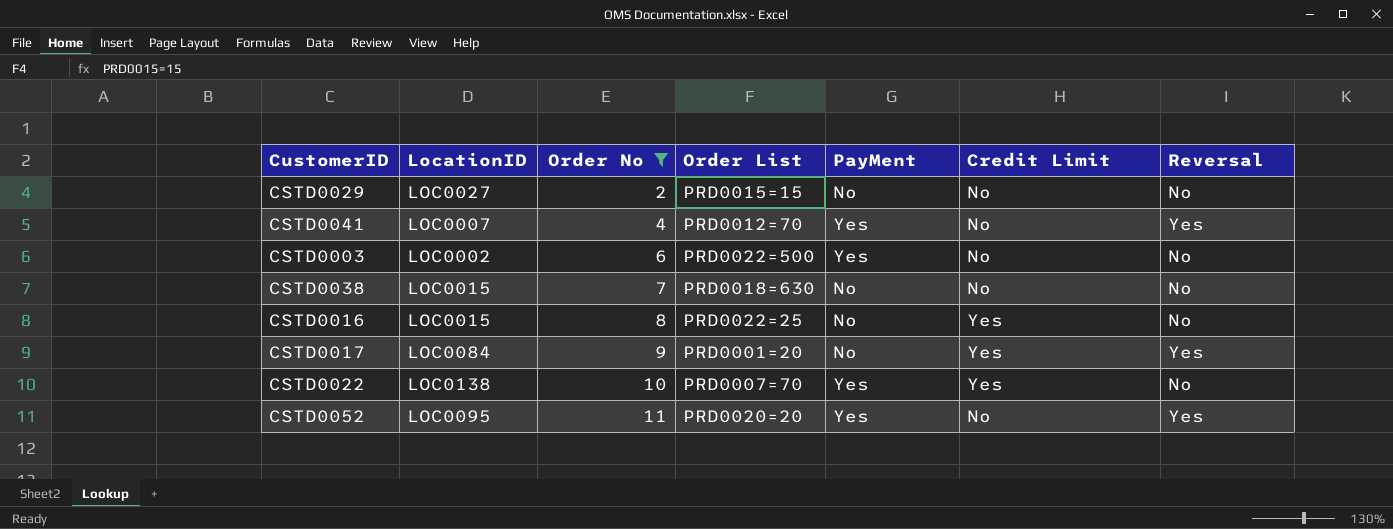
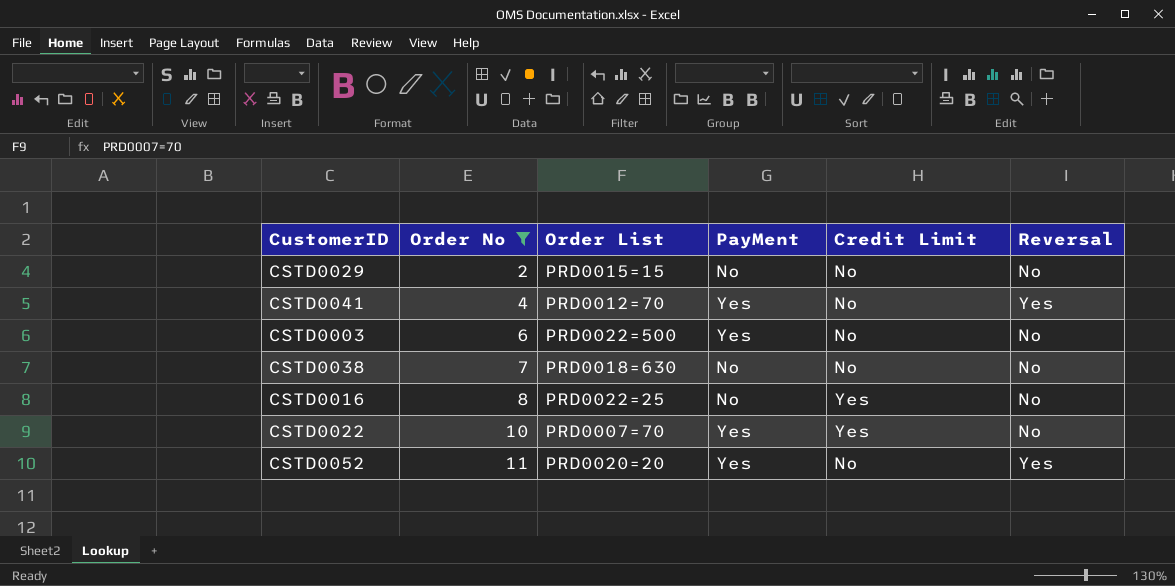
column LocationID | position: 2 -> none
row CSTD0017: LOC0084 | 9 | PRD0001=20 | No | Yes | Yes -> none

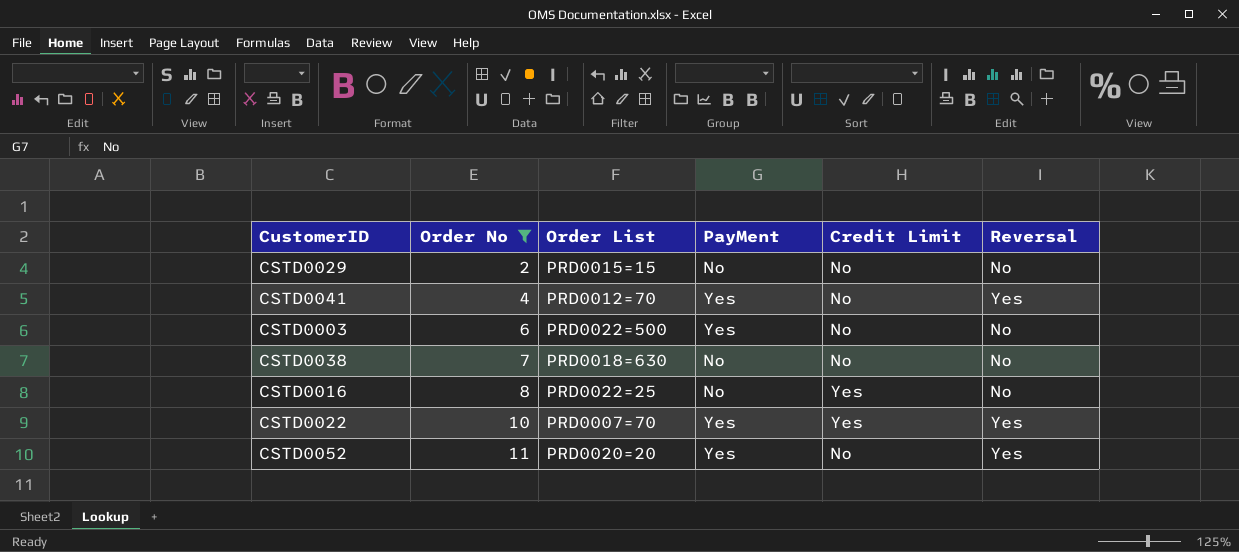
CSTD0022 | Reversal: No -> Yes

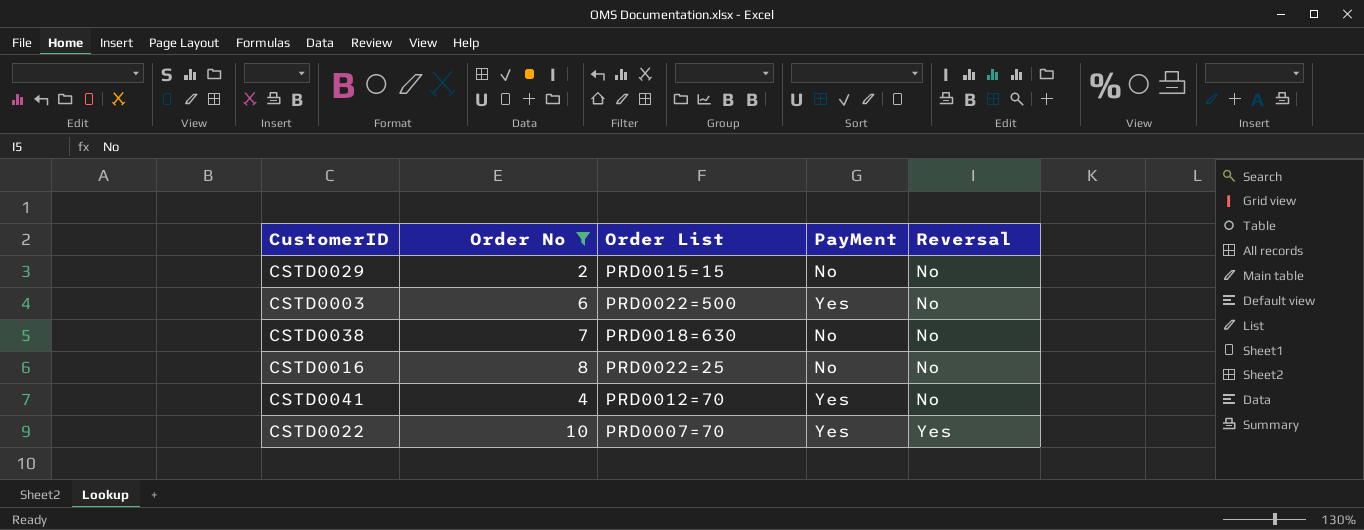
row order: Order No ascending -> Reversal ascending
column Credit Limit | position: 5 -> none
row CSTD0052: 11 | PRD0020=20 | Yes | No | Yes -> none
CSTD0041 | Reversal: Yes -> No

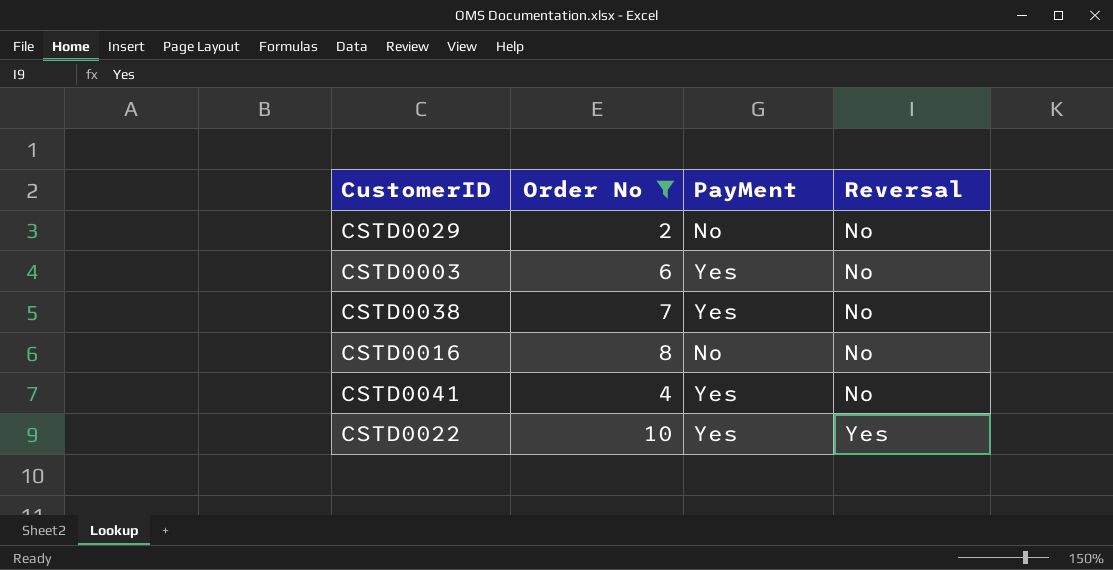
column Order List | position: 3 -> none
CSTD0038 | PayMent: No -> Yes

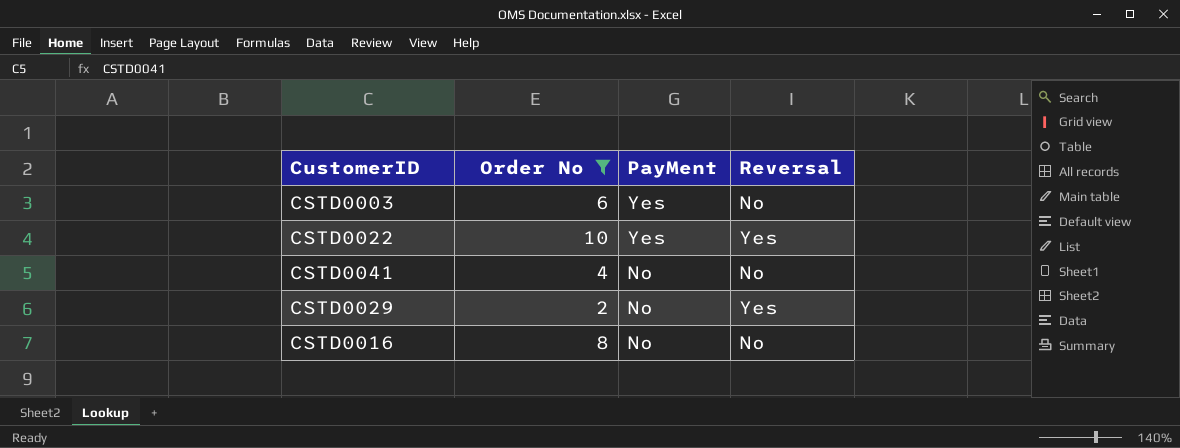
row order: Reversal ascending -> PayMent descending
row CSTD0038: 7 | Yes | No -> none
CSTD0041 | PayMent: Yes -> No
CSTD0029 | Reversal: No -> Yes

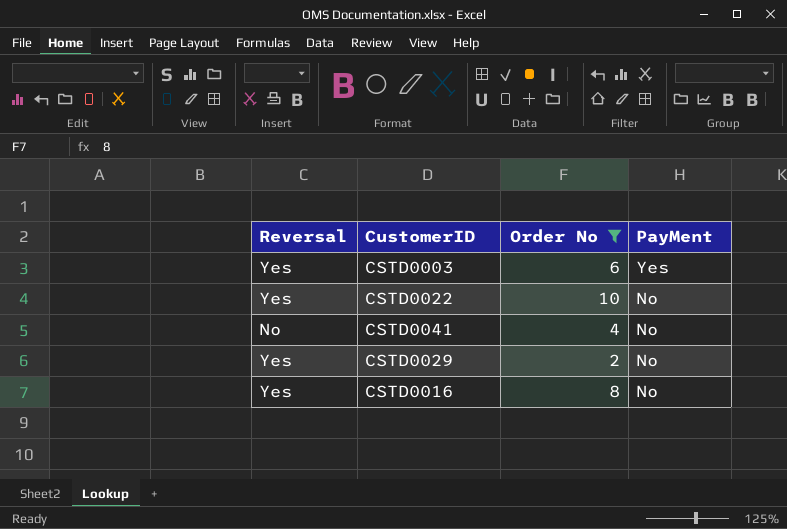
column Reversal | position: 4 -> 1
CSTD0003 | Reversal: No -> Yes
CSTD0022 | PayMent: Yes -> No
CSTD0016 | Reversal: No -> Yes

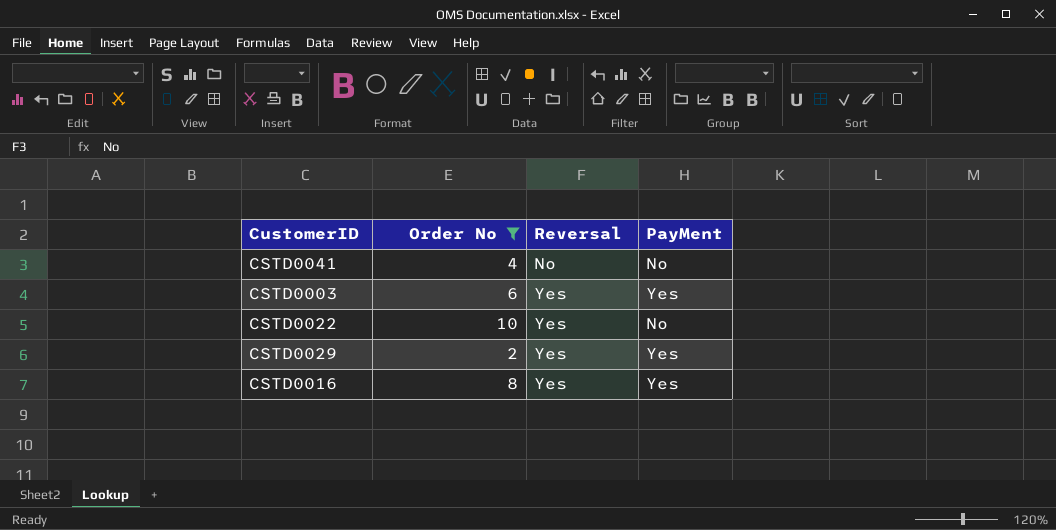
row order: PayMent descending -> Reversal ascending
column Reversal | position: 1 -> 3
CSTD0029 | PayMent: No -> Yes
CSTD0016 | PayMent: No -> Yes

